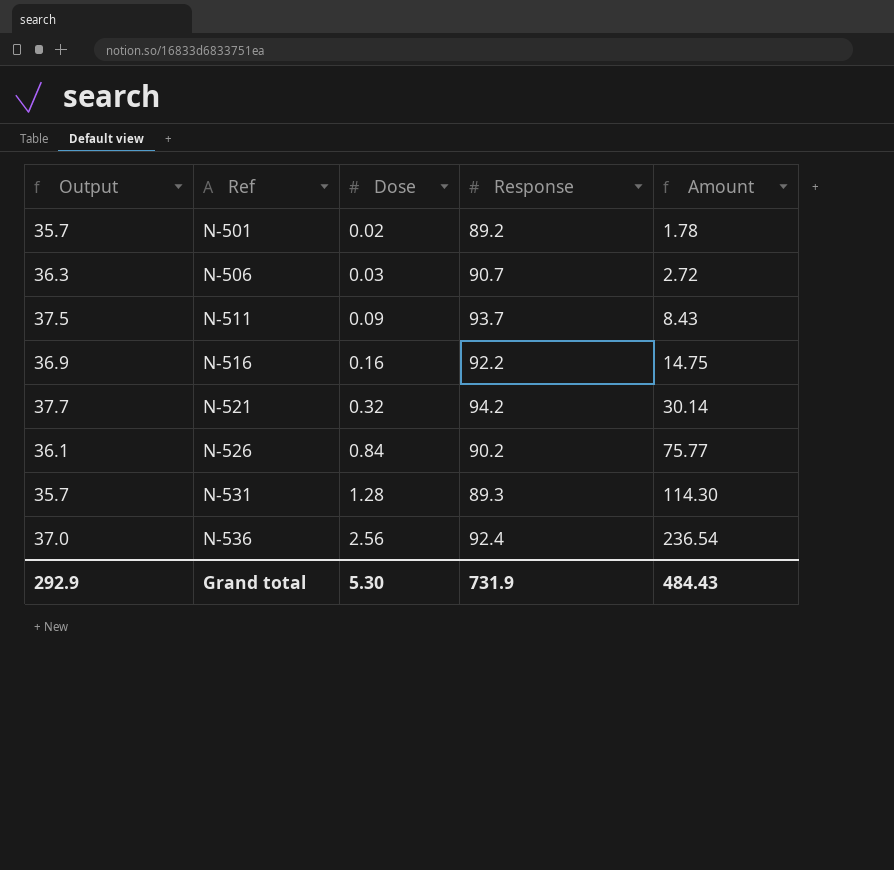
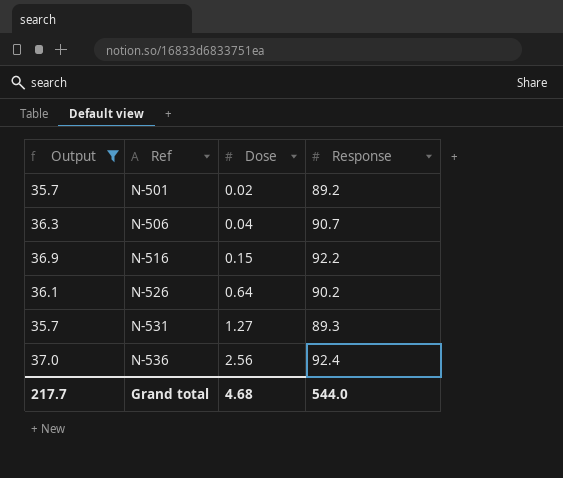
filter: none -> Output <= 37.0
column Amount | formula: [Dose] * [Response] -> none
N-506 | Dose: 0.03 -> 0.04
N-516 | Dose: 0.16 -> 0.15
N-526 | Dose: 0.84 -> 0.64
N-531 | Dose: 1.28 -> 1.27
Grand total | Output: 292.9 -> 217.7
Grand total | Dose: 5.30 -> 4.68
Grand total | Response: 731.9 -> 544.0

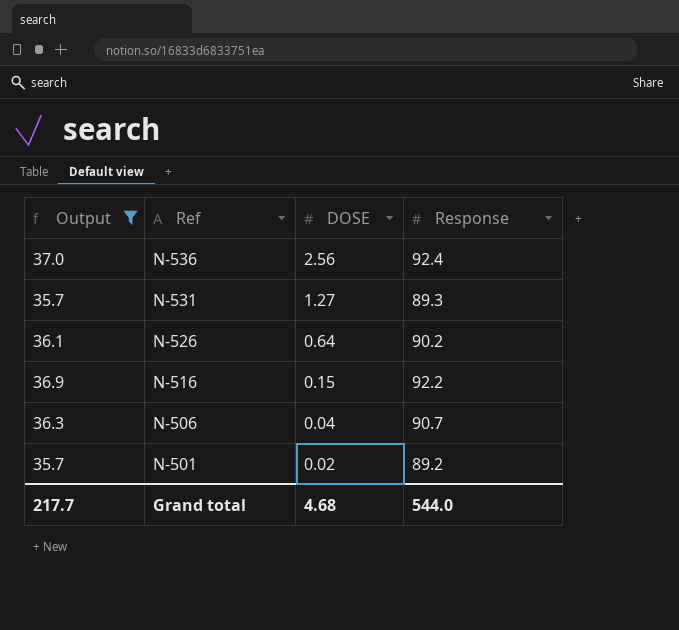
row order: Ref ascending -> Ref descending
column name: Dose -> DOSE

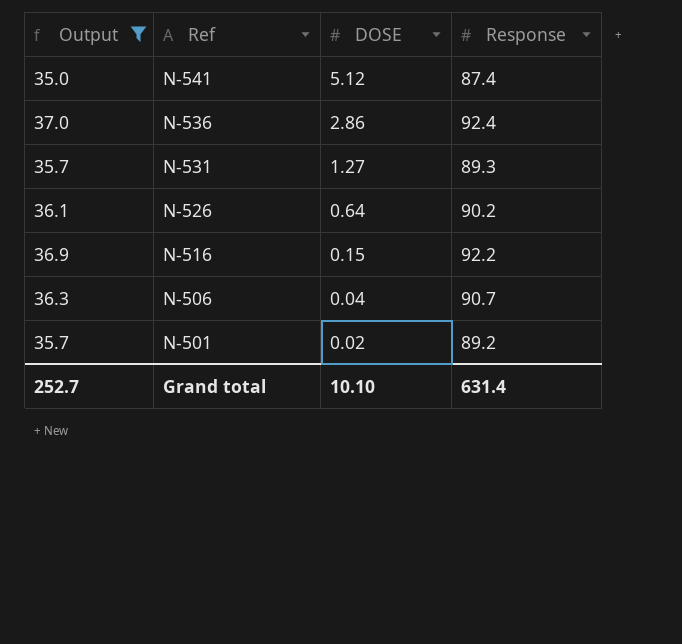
row N-541: none -> 35.0 | 5.12 | 87.4
N-536 | DOSE: 2.56 -> 2.86
Grand total | Output: 217.7 -> 252.7
Grand total | DOSE: 4.68 -> 10.10
Grand total | Response: 544.0 -> 631.4

